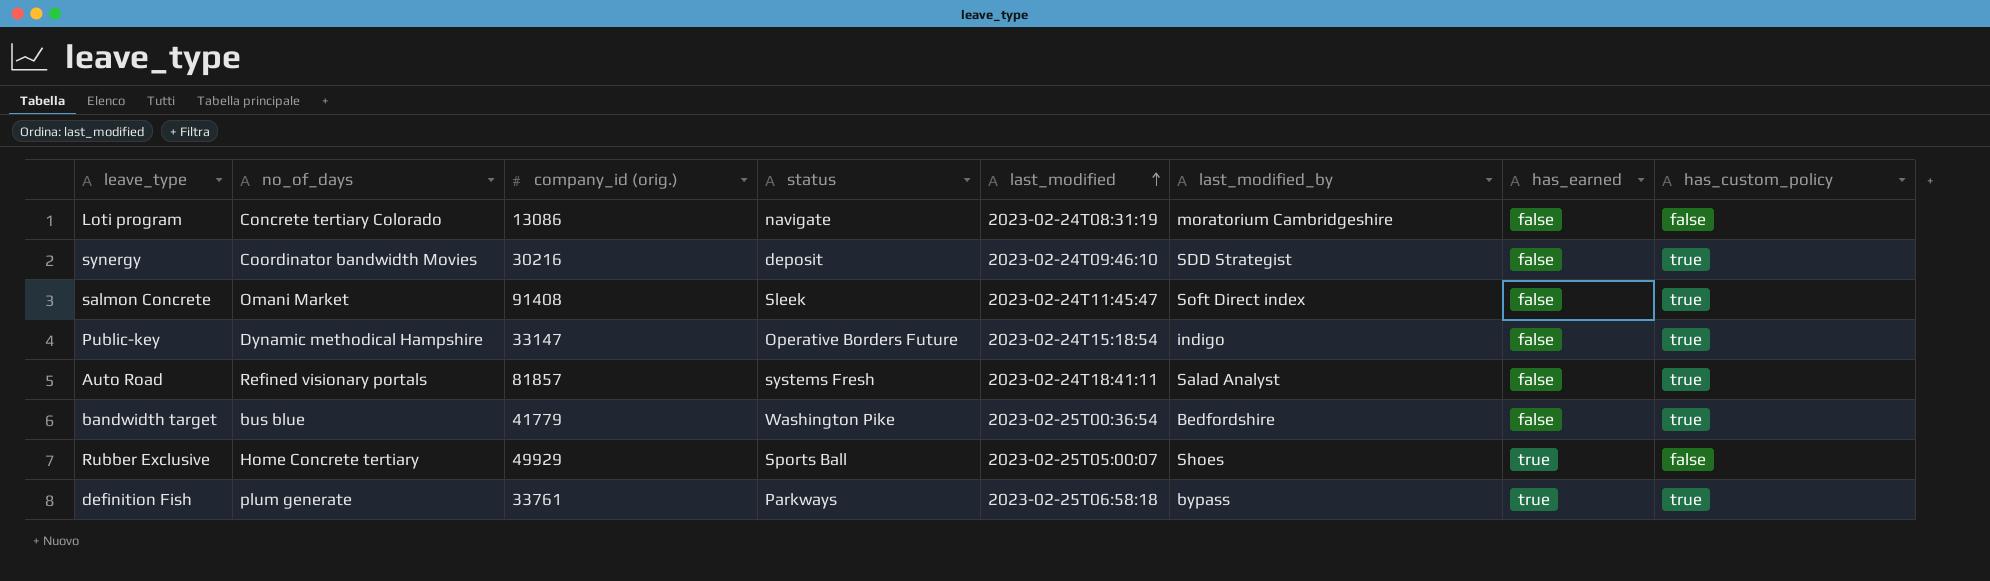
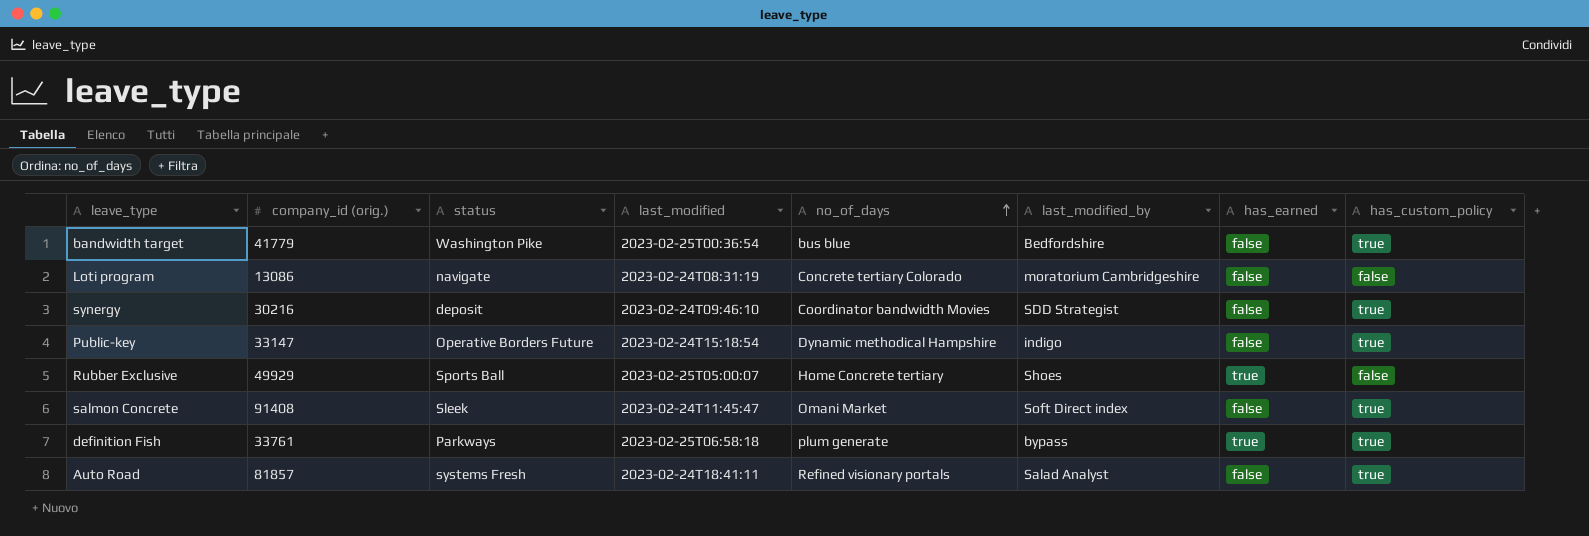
row order: last_modified ascending -> no_of_days ascending
column no_of_days | position: 2 -> 5

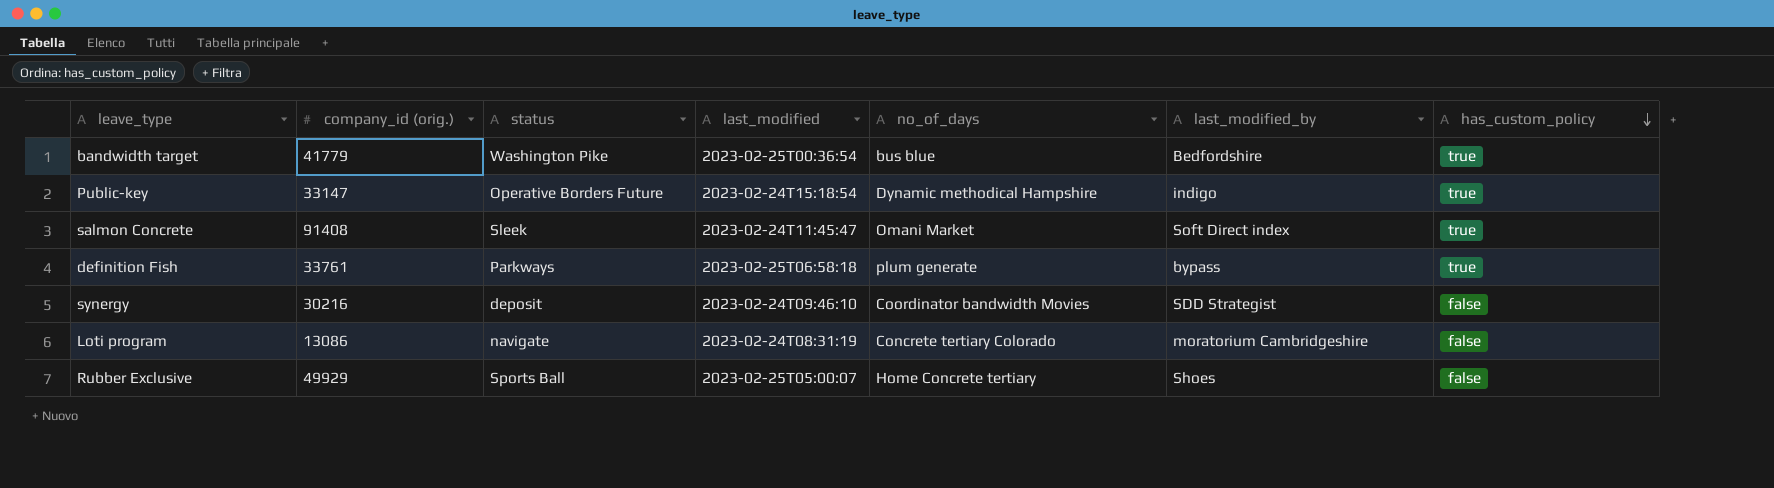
row order: no_of_days ascending -> has_custom_policy descending
column has_earned | position: 7 -> none
row Auto Road: 81857 | systems Fresh | 2023-02-24T18:41:11 | Refined visionary portals | Salad Analyst | false | true -> none
synergy | has_custom_policy: true -> false

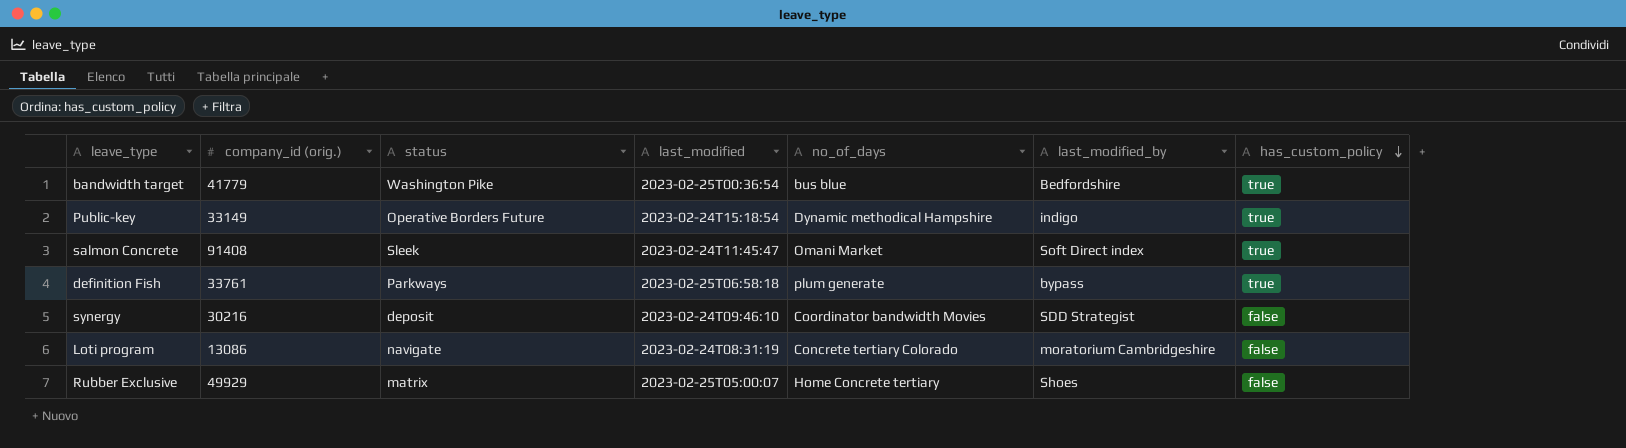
Public-key | company_id (orig.): 33147 -> 33149
Rubber Exclusive | status: Sports Ball -> matrix

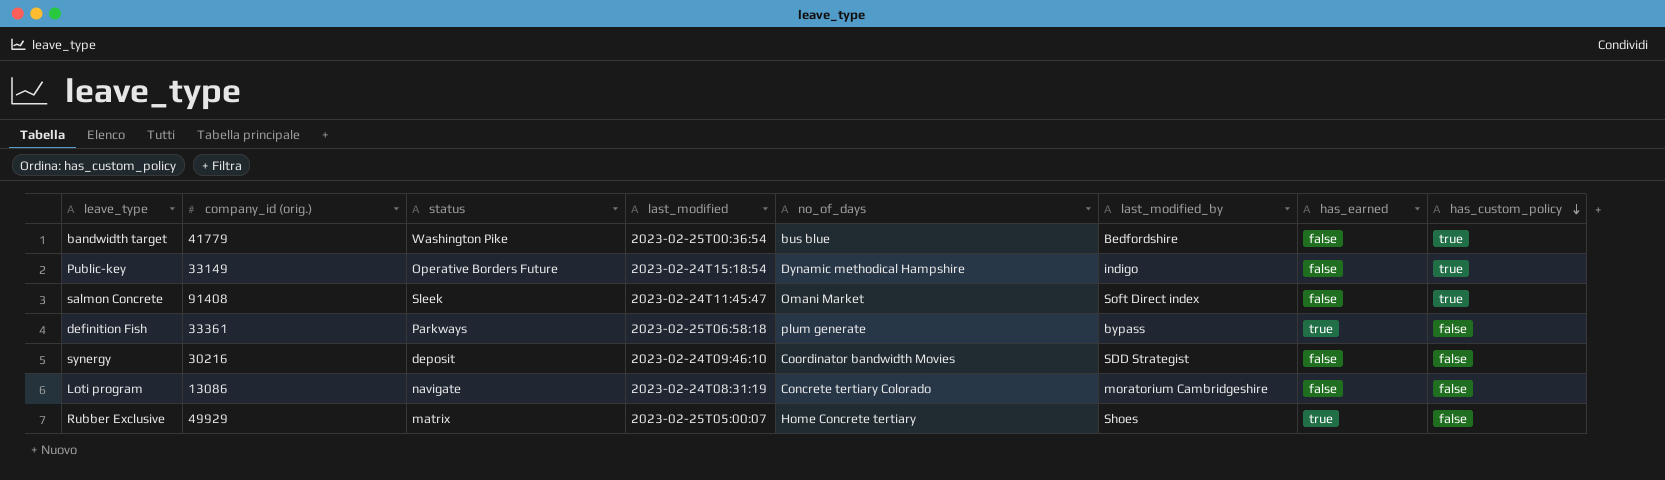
column has_earned | position: none -> 7
definition Fish | company_id (orig.): 33761 -> 33361
definition Fish | has_custom_policy: true -> false

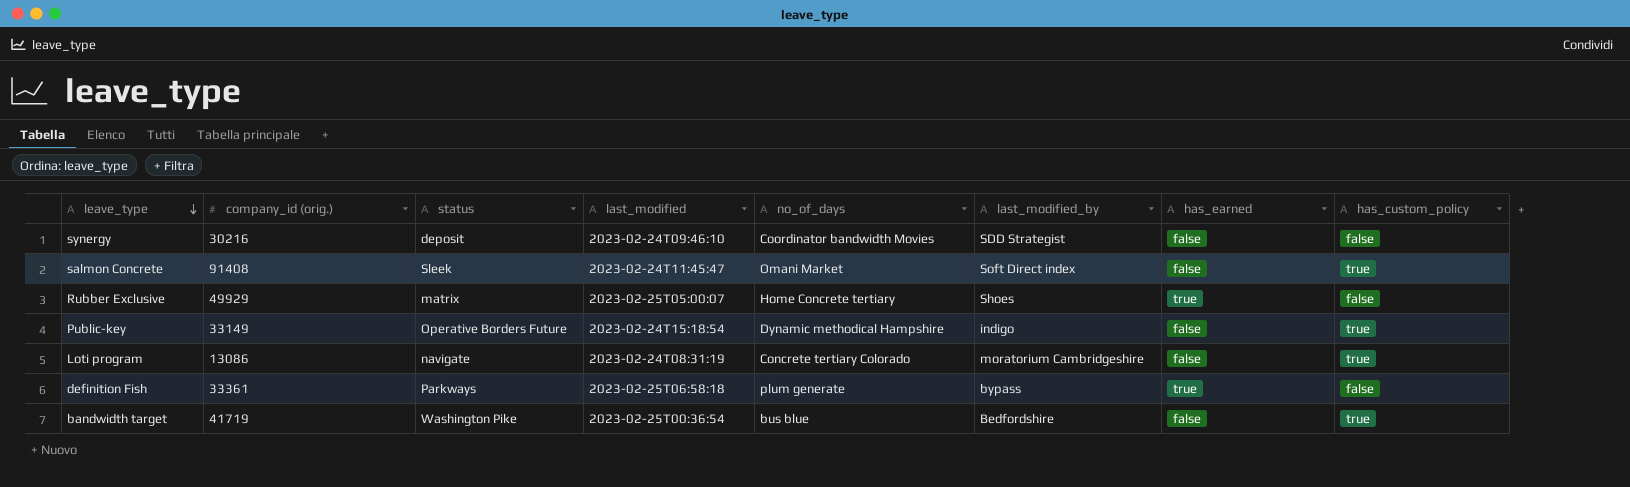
row order: has_custom_policy descending -> leave_type descending
Loti program | has_custom_policy: false -> true
bandwidth target | company_id (orig.): 41779 -> 41719

